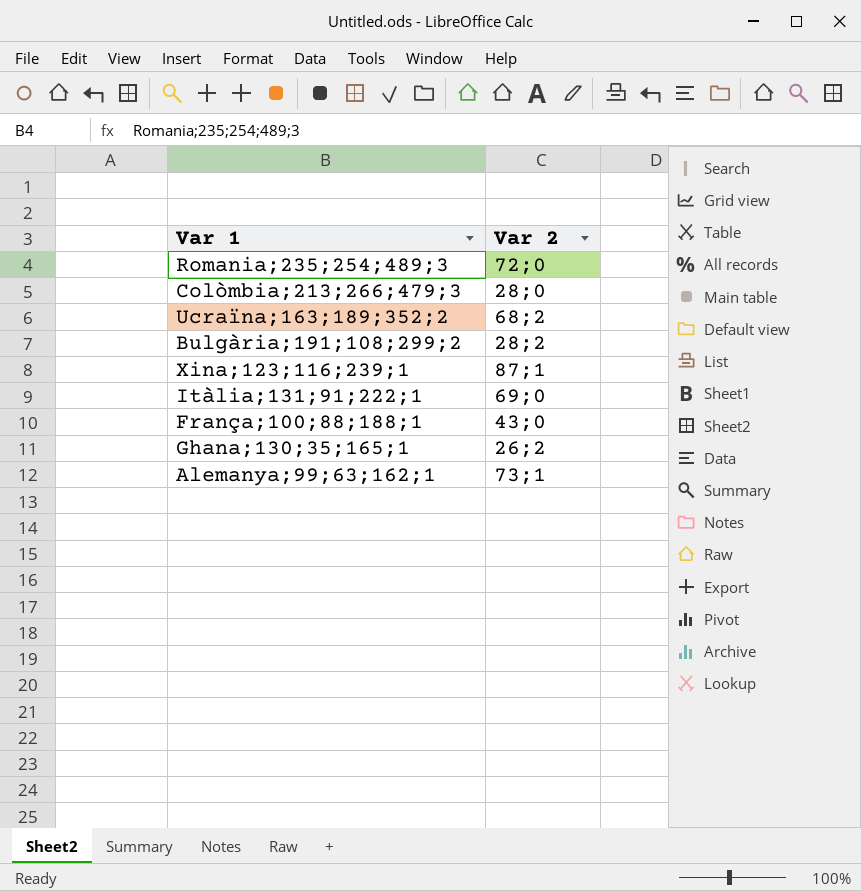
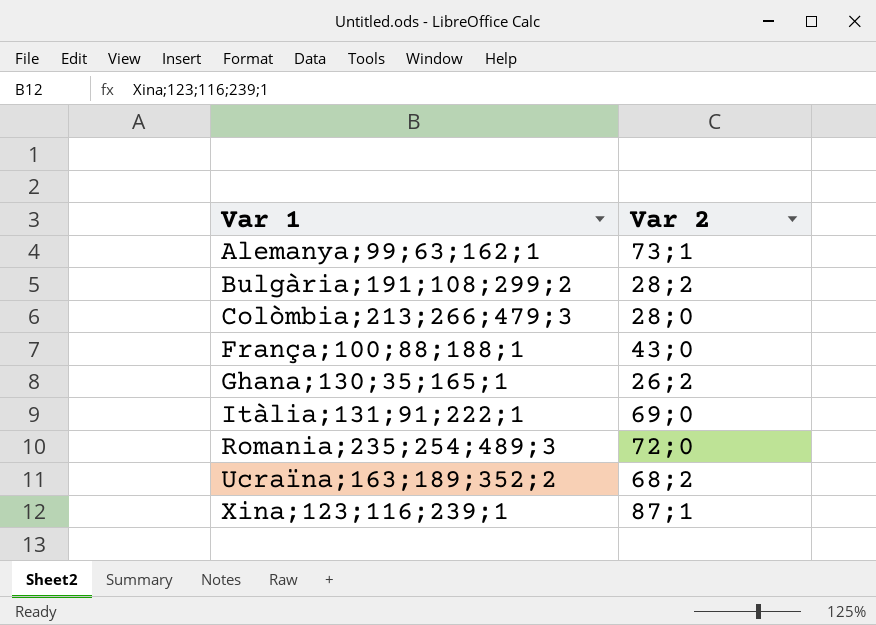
row order: none -> Var 1 ascending

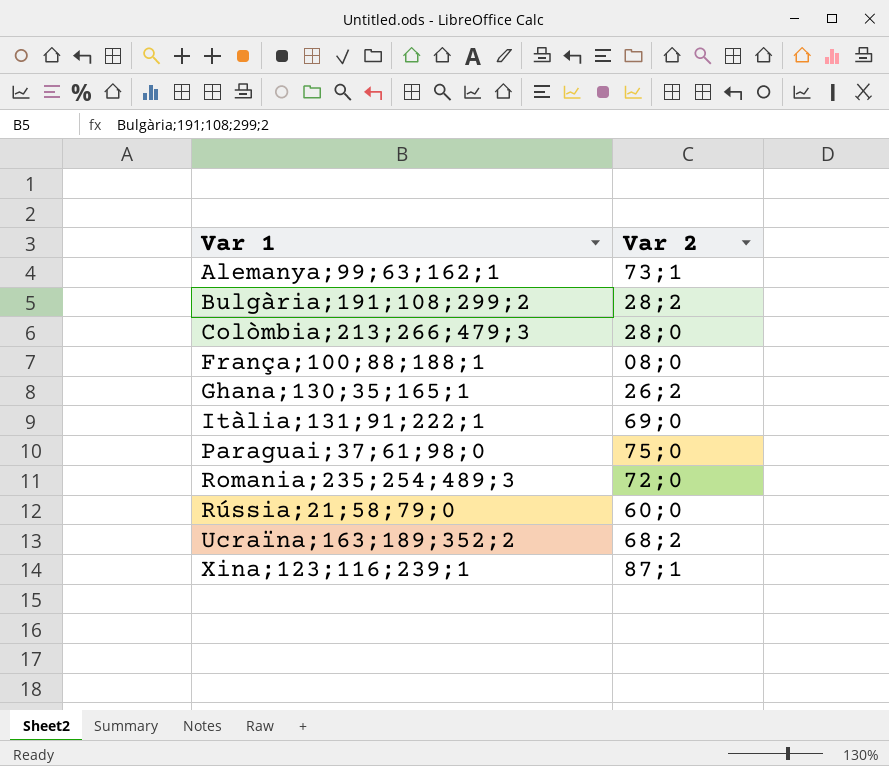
França;100;88;188;1 | Var 2: 43;0 -> 08;0
row Paraguai;37;61;98;0: none -> 75;0
row Rússia;21;58;79;0: none -> 60;0

